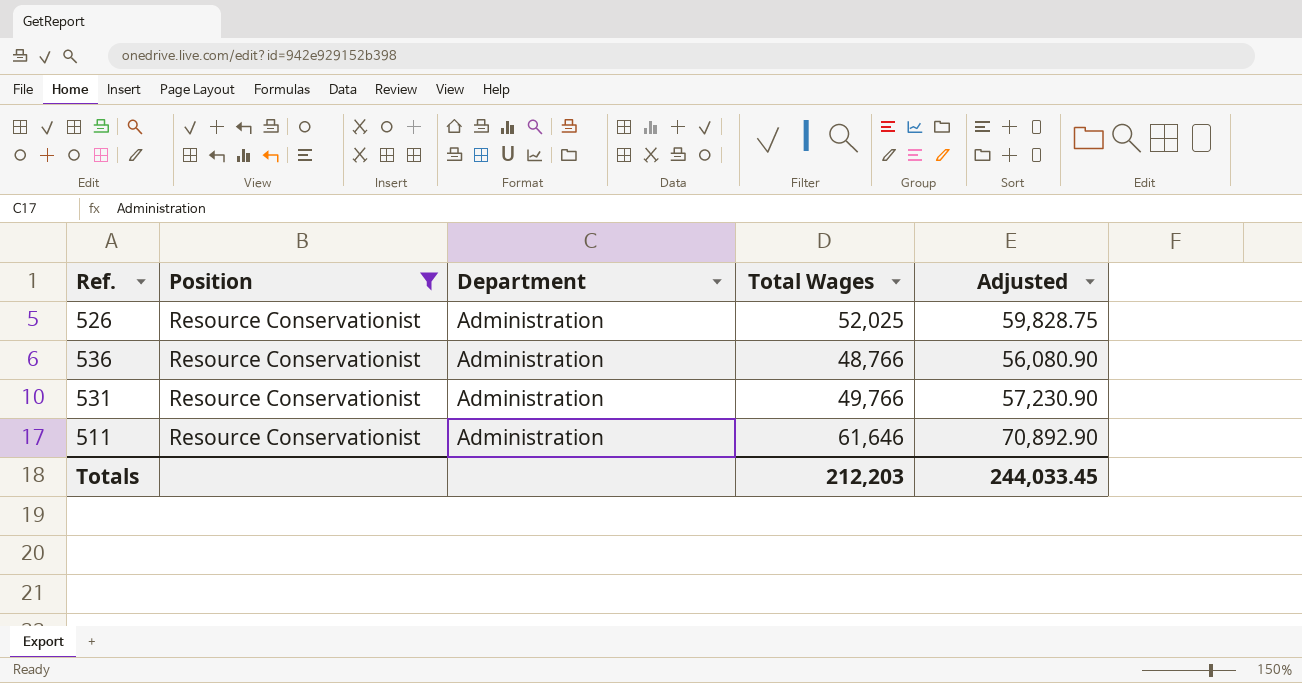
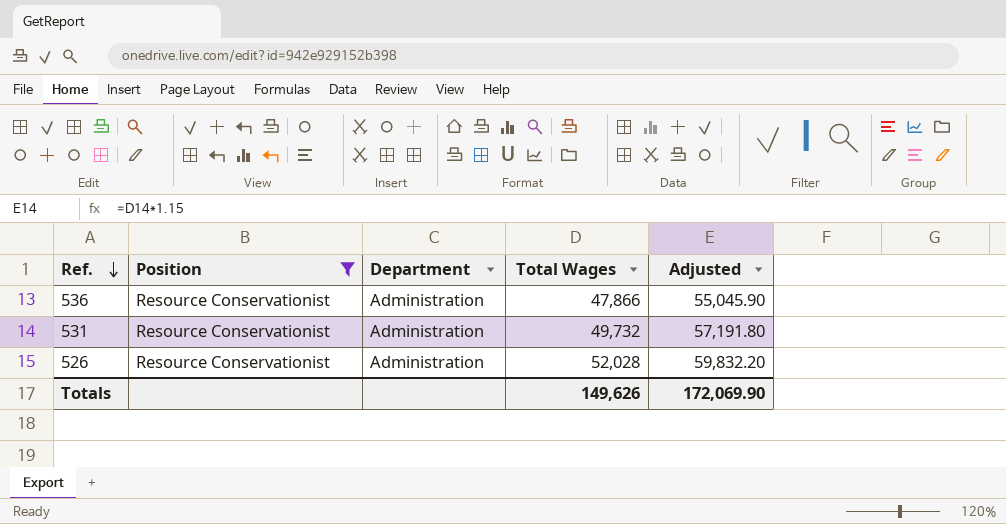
row order: none -> Ref. descending
row 511: Resource Conservationist | Administration | 61,646 | 70,892.90 -> none
536 | Total Wages: 48,766 -> 47,866
536 | Adjusted: 56,080.90 -> 55,045.90
531 | Total Wages: 49,766 -> 49,732
531 | Adjusted: 57,230.90 -> 57,191.80
526 | Total Wages: 52,025 -> 52,028
526 | Adjusted: 59,828.75 -> 59,832.20
Totals | Total Wages: 212,203 -> 149,626
Totals | Adjusted: 244,033.45 -> 172,069.90

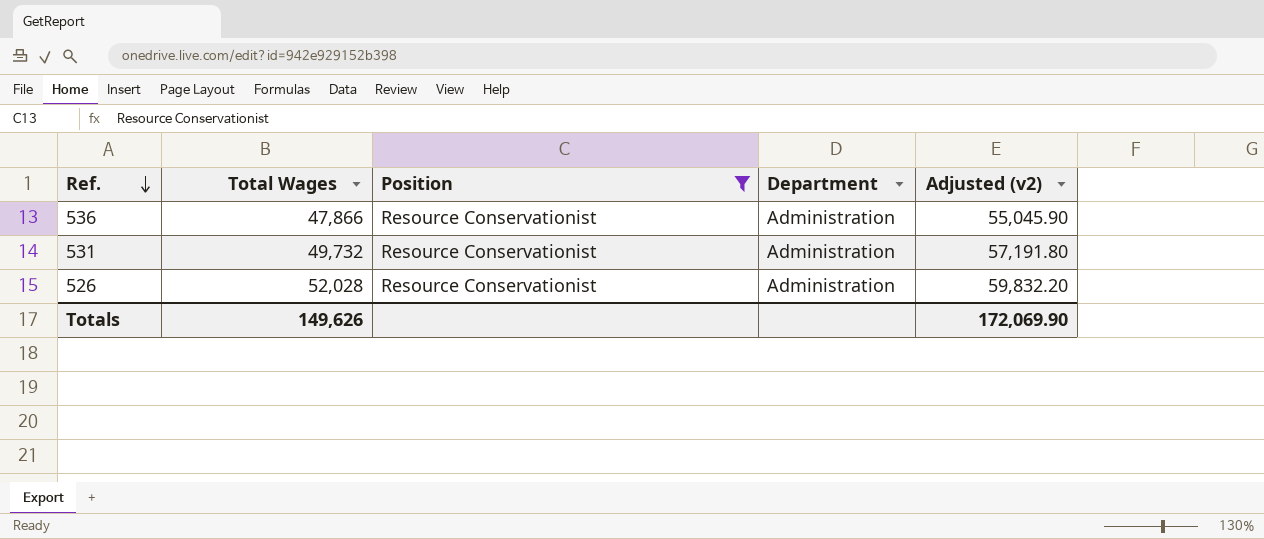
column Total Wages | position: 4 -> 2
column name: Adjusted -> Adjusted (v2)

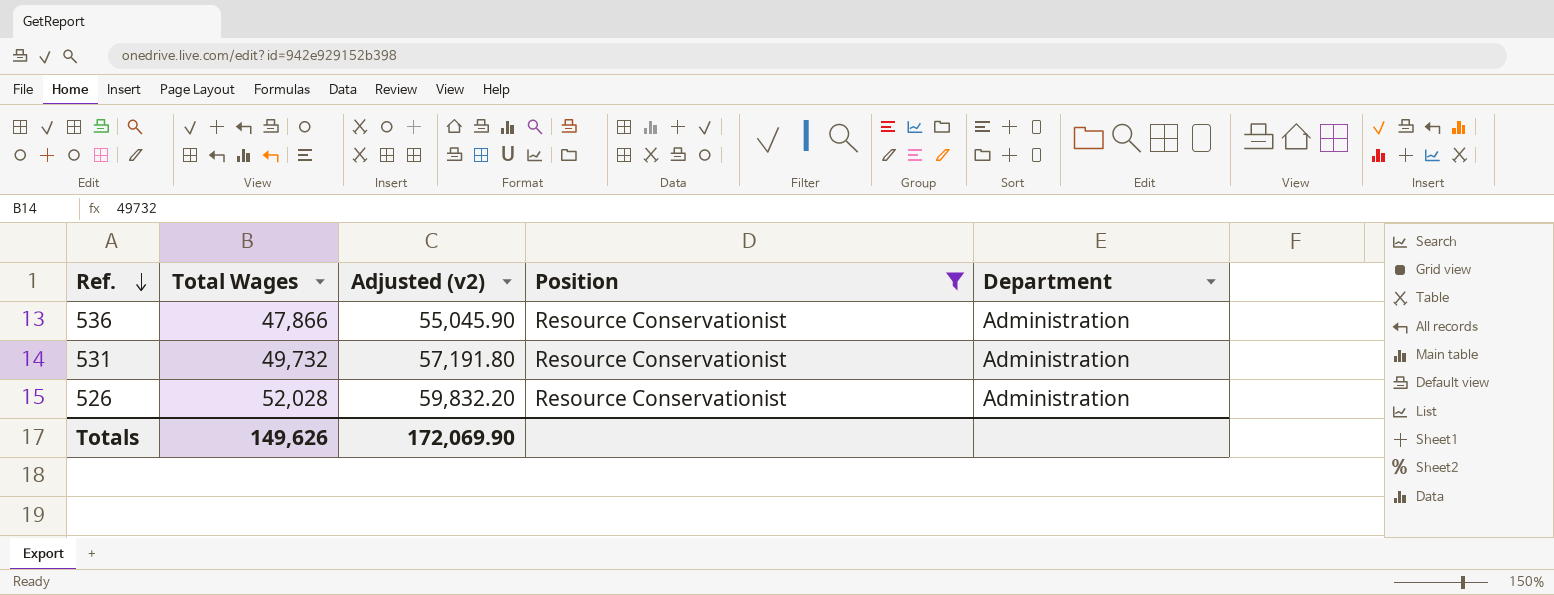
column Adjusted (v2) | position: 5 -> 3

